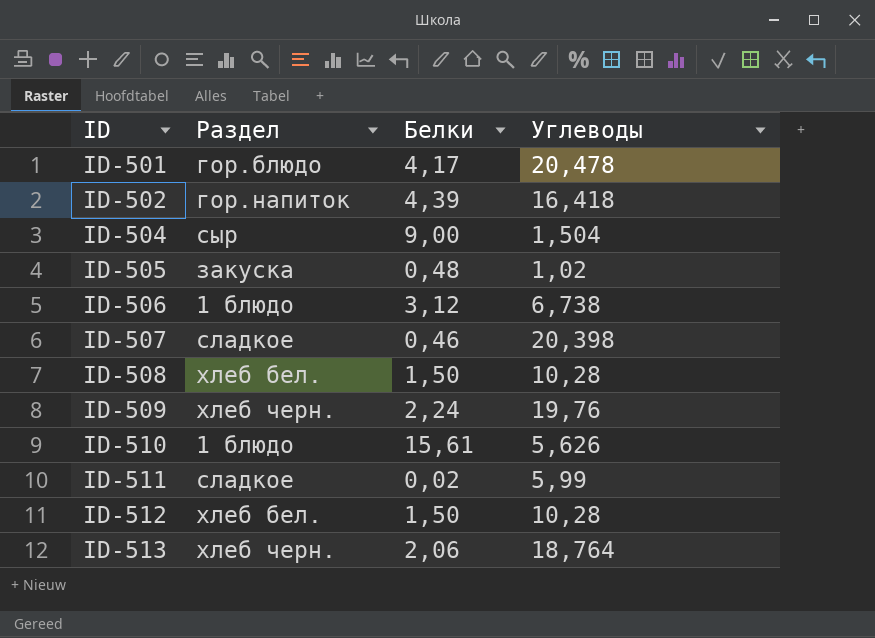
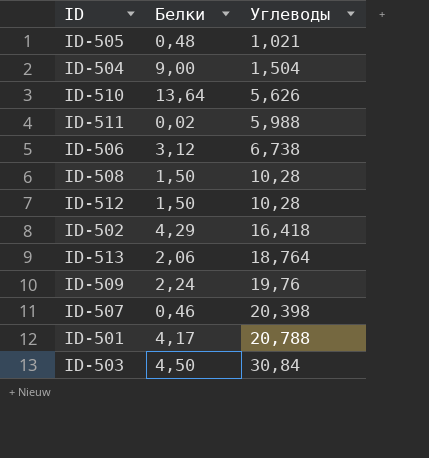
row order: ID ascending -> Углеводы ascending
column Раздел | position: 2 -> none
ID-505 | Углеводы: 1,02 -> 1,021
ID-510 | Белки: 15,61 -> 13,64
ID-511 | Углеводы: 5,99 -> 5,988
ID-502 | Белки: 4,39 -> 4,29
ID-501 | Углеводы: 20,478 -> 20,788
row ID-503: none -> 4,50 | 30,84

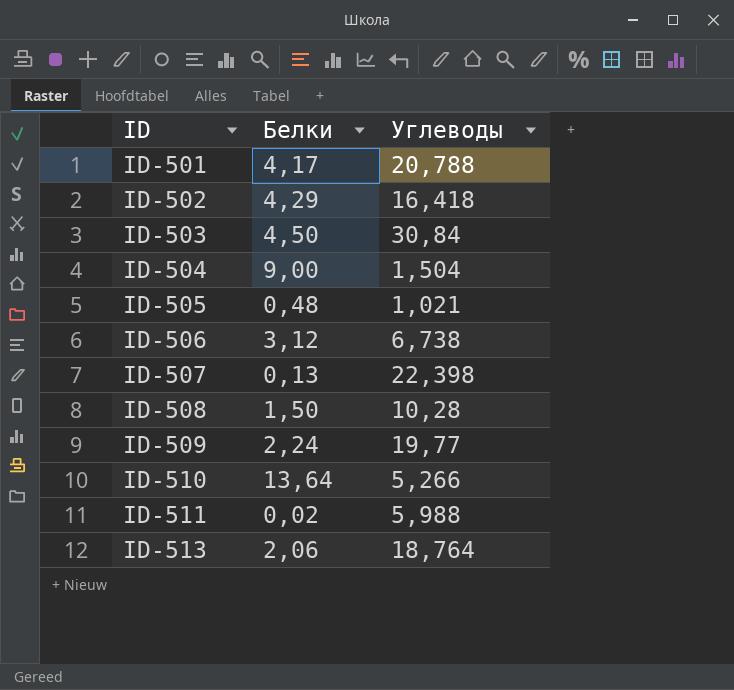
row order: Углеводы ascending -> ID ascending
row ID-512: 1,50 | 10,28 -> none
ID-507 | Белки: 0,46 -> 0,13
ID-507 | Углеводы: 20,398 -> 22,398
ID-509 | Углеводы: 19,76 -> 19,77
ID-510 | Углеводы: 5,626 -> 5,266

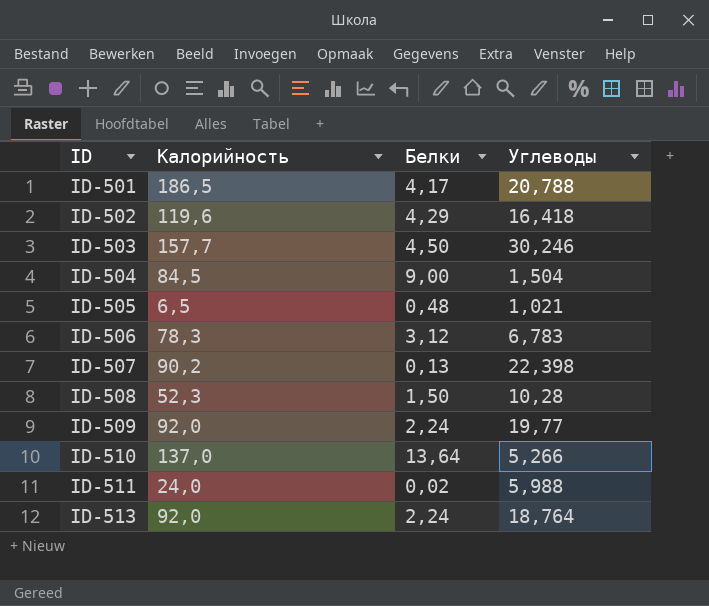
column Калорийность | position: none -> 2
ID-503 | Углеводы: 30,84 -> 30,246
ID-506 | Углеводы: 6,738 -> 6,783
ID-513 | Белки: 2,06 -> 2,24

